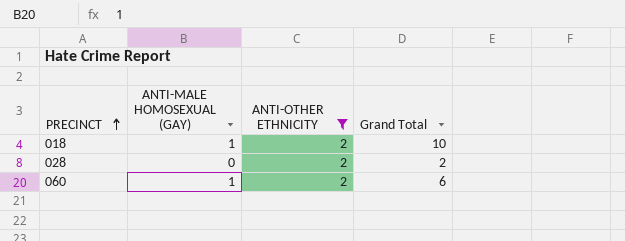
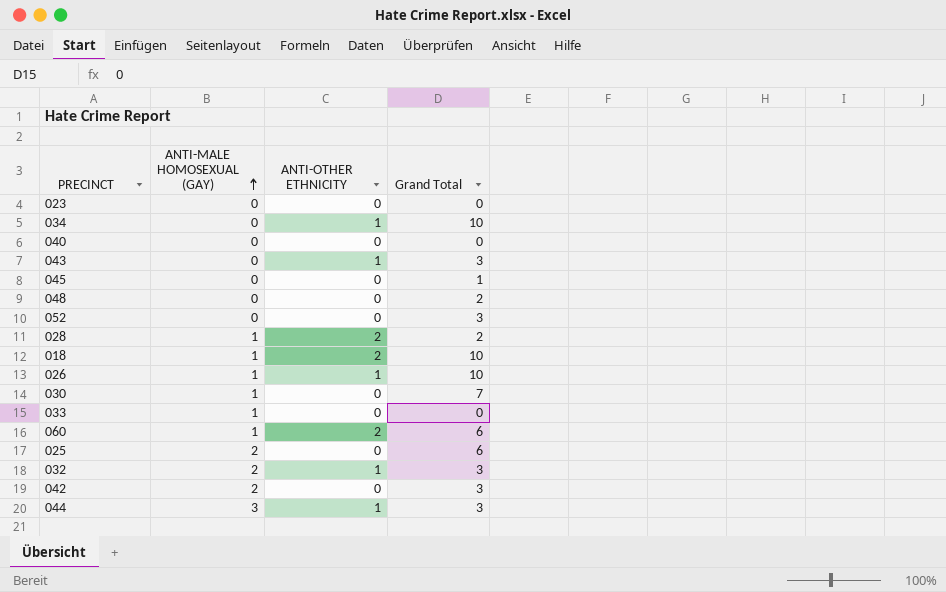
filter: ANTI-OTHER ETHNICITY = 2 -> none
row order: PRECINCT ascending -> ANTI-MALE HOMOSEXUAL (GAY) ascending
028 | ANTI-MALE HOMOSEXUAL (GAY): 0 -> 1

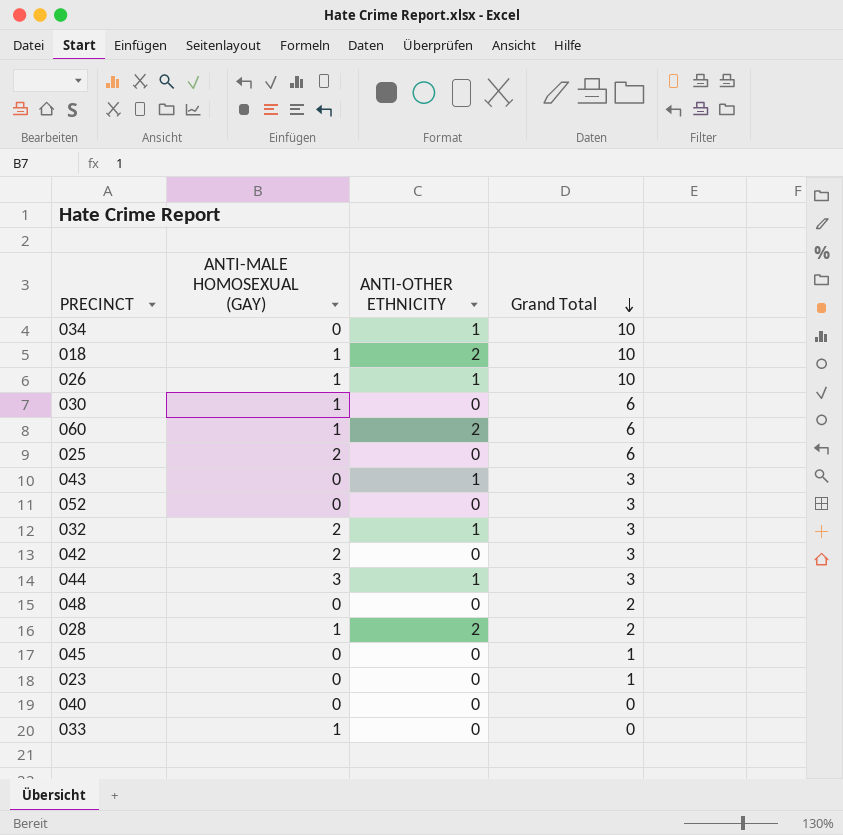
row order: ANTI-MALE HOMOSEXUAL (GAY) ascending -> Grand Total descending
030 | Grand Total: 7 -> 6
023 | Grand Total: 0 -> 1

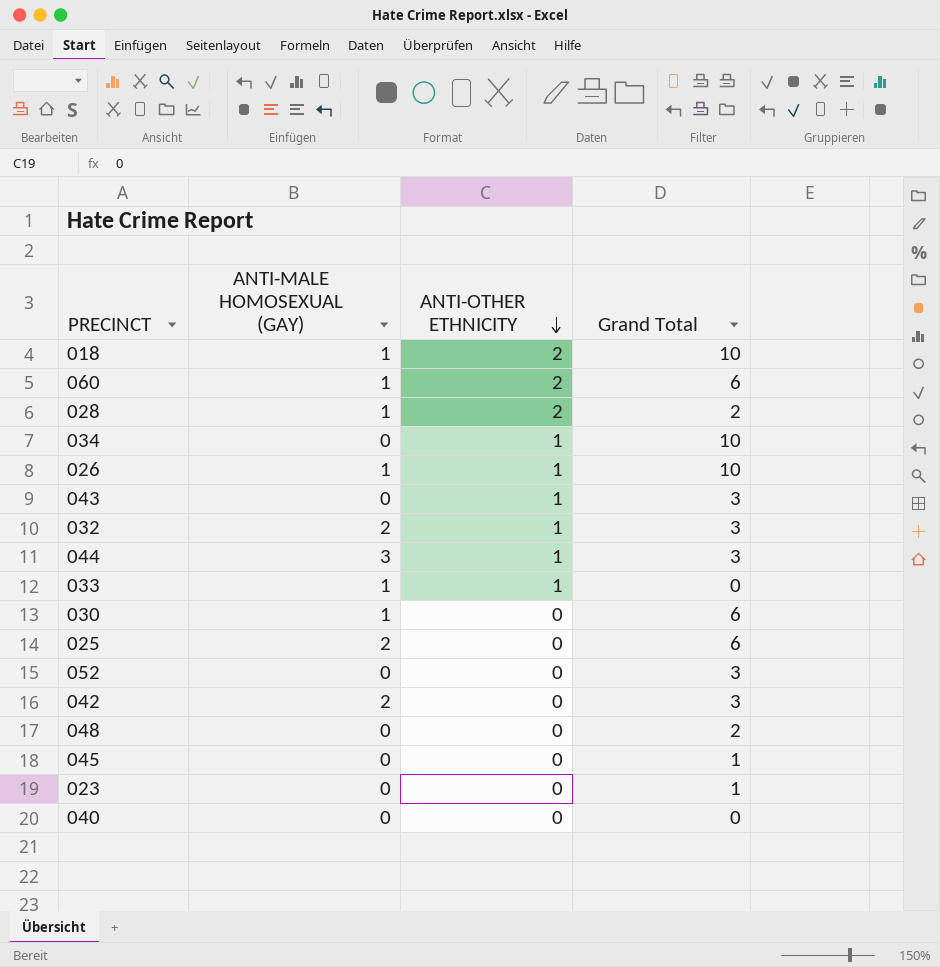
row order: Grand Total descending -> ANTI-OTHER ETHNICITY descending
033 | ANTI-OTHER ETHNICITY: 0 -> 1

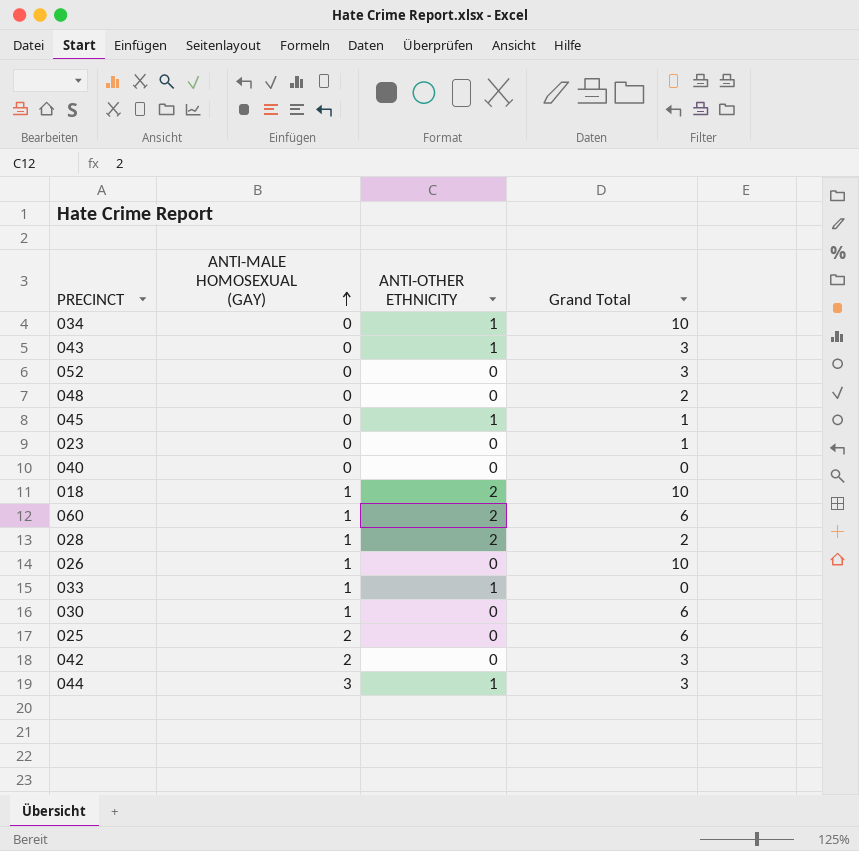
row order: ANTI-OTHER ETHNICITY descending -> ANTI-MALE HOMOSEXUAL (GAY) ascending
row 032: 2 | 1 | 3 -> none
045 | ANTI-OTHER ETHNICITY: 0 -> 1
026 | ANTI-OTHER ETHNICITY: 1 -> 0

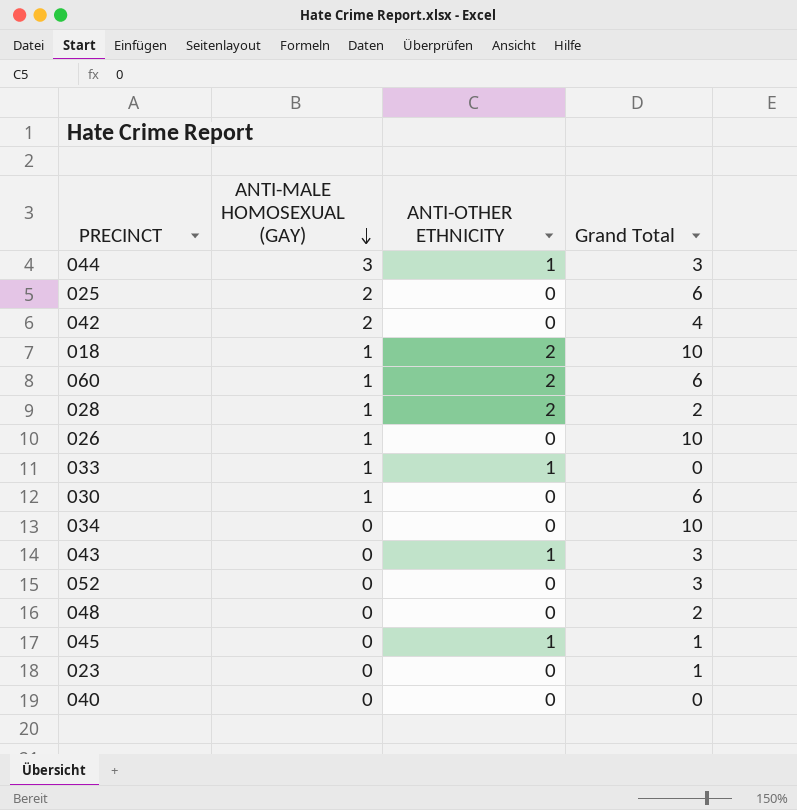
row order: ANTI-MALE HOMOSEXUAL (GAY) ascending -> ANTI-MALE HOMOSEXUAL (GAY) descending
042 | Grand Total: 3 -> 4
034 | ANTI-OTHER ETHNICITY: 1 -> 0

